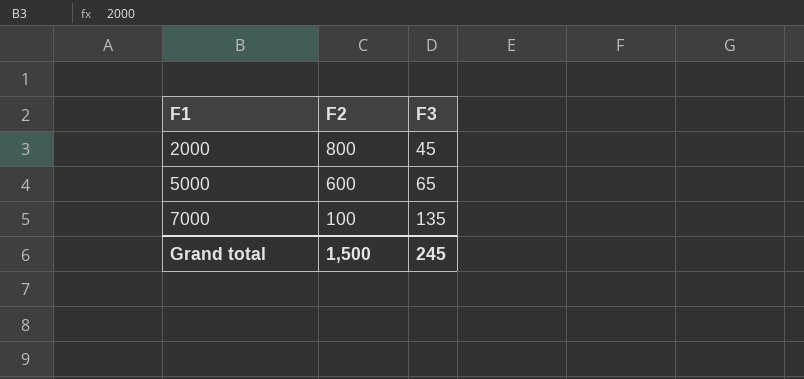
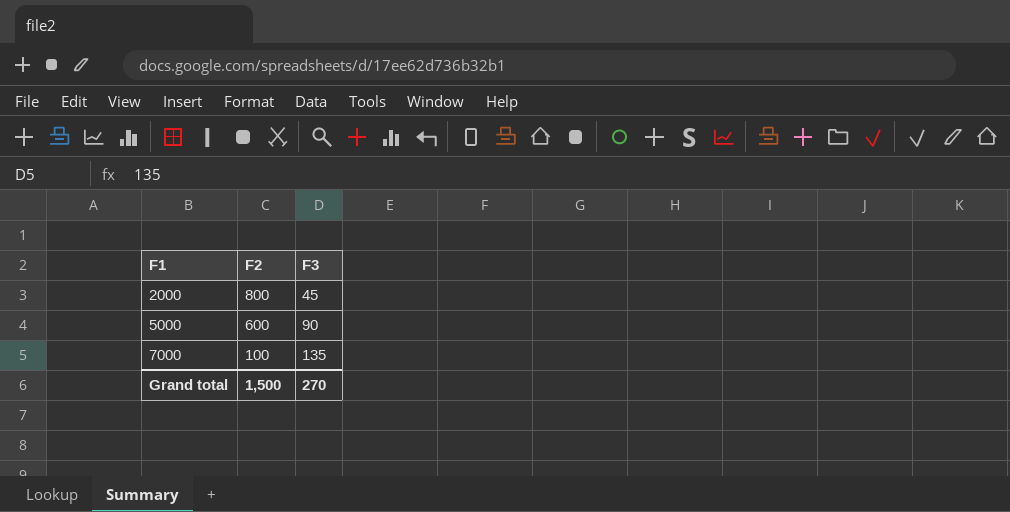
5000 | F3: 65 -> 90
Grand total | F3: 245 -> 270

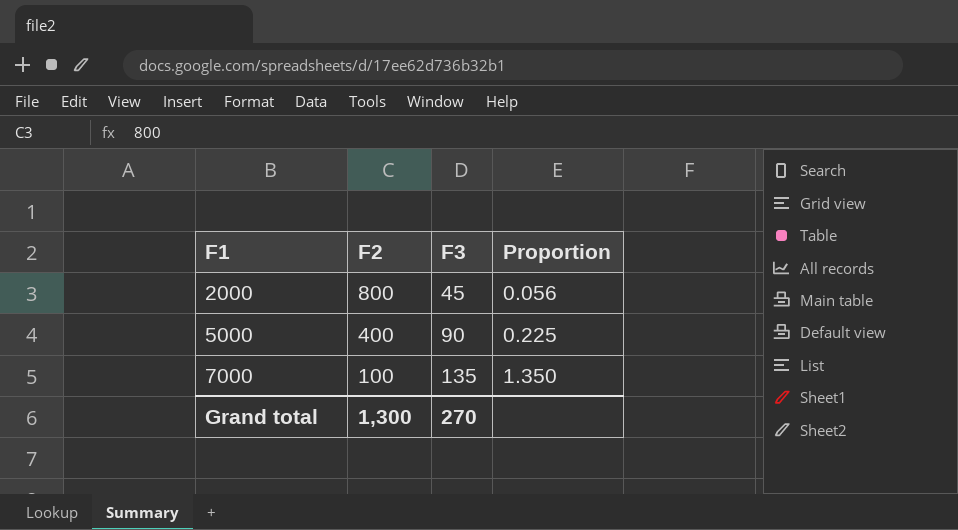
column Proportion | formula: none -> [F3] / [F2]
5000 | F2: 600 -> 400
Grand total | F2: 1,500 -> 1,300

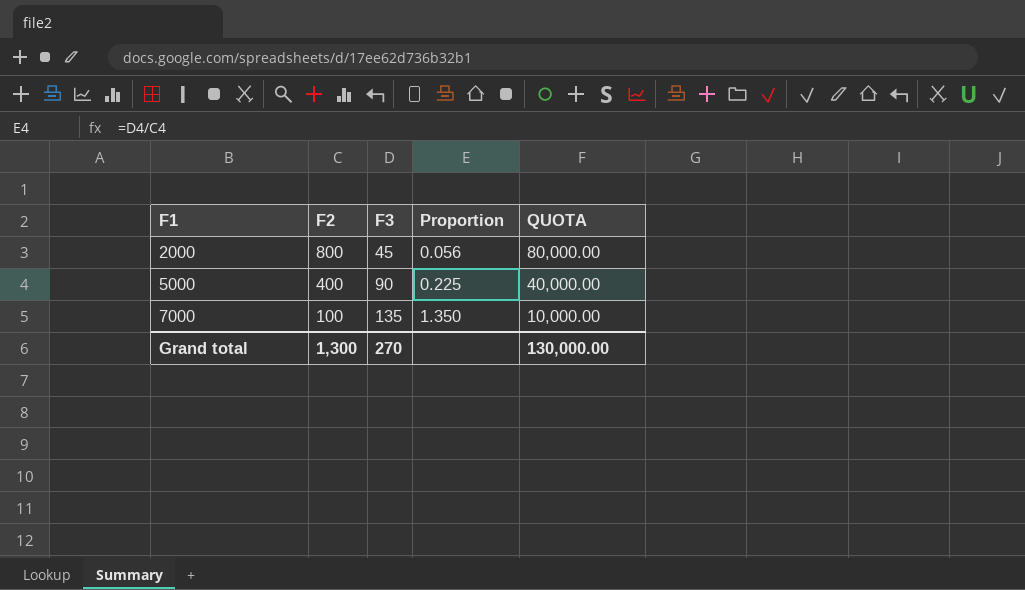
column QUOTA | formula: none -> [F2] * 100

